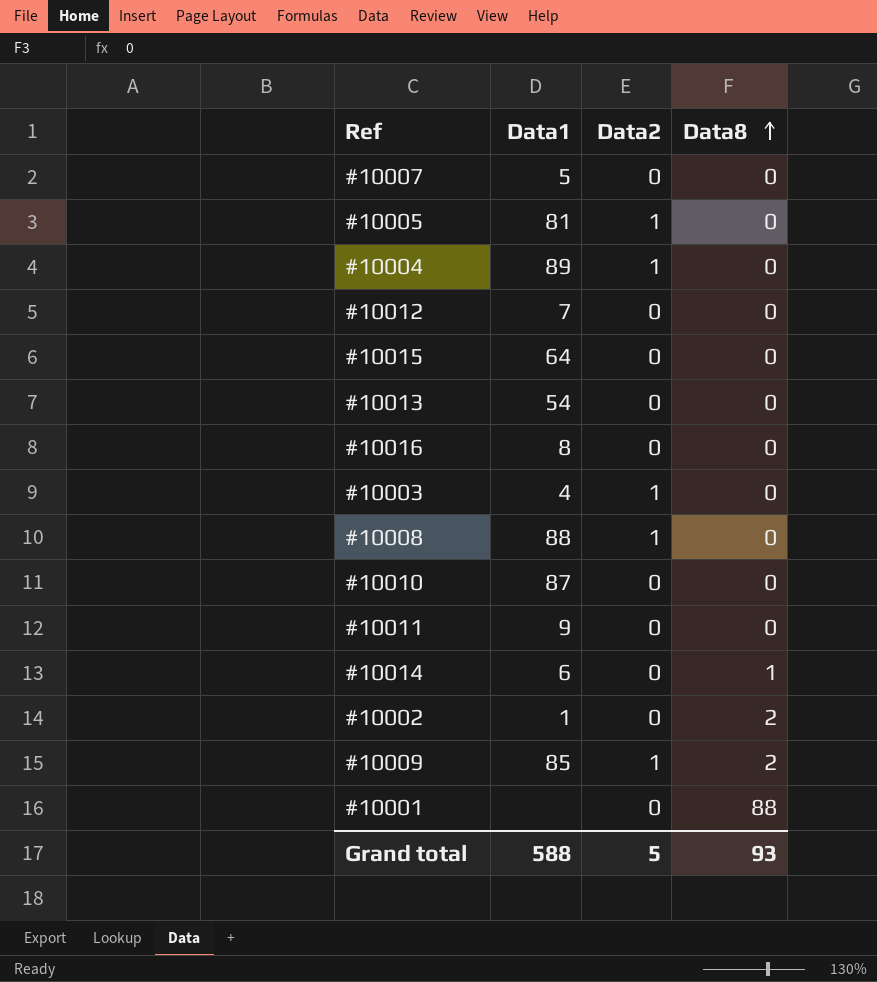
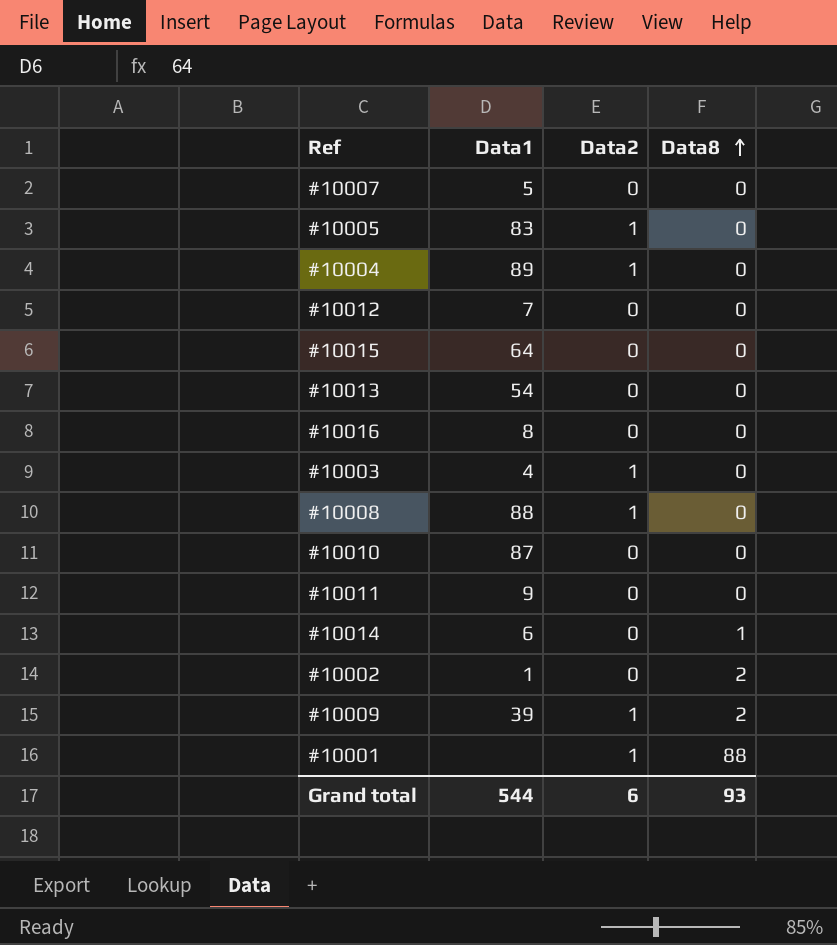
#10005 | Data1: 81 -> 83
#10009 | Data1: 85 -> 39
#10001 | Data2: 0 -> 1
Grand total | Data1: 588 -> 544
Grand total | Data2: 5 -> 6

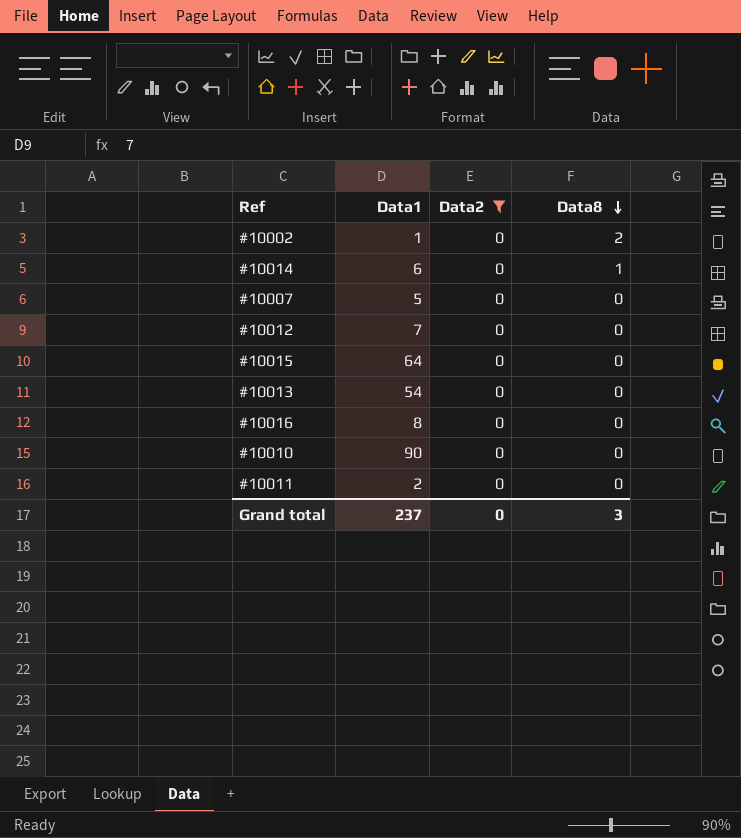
filter: none -> Data2 = 0
row order: Data8 ascending -> Data8 descending
#10010 | Data1: 87 -> 90
#10011 | Data1: 9 -> 2
Grand total | Data1: 544 -> 237
Grand total | Data2: 6 -> 0
Grand total | Data8: 93 -> 3

